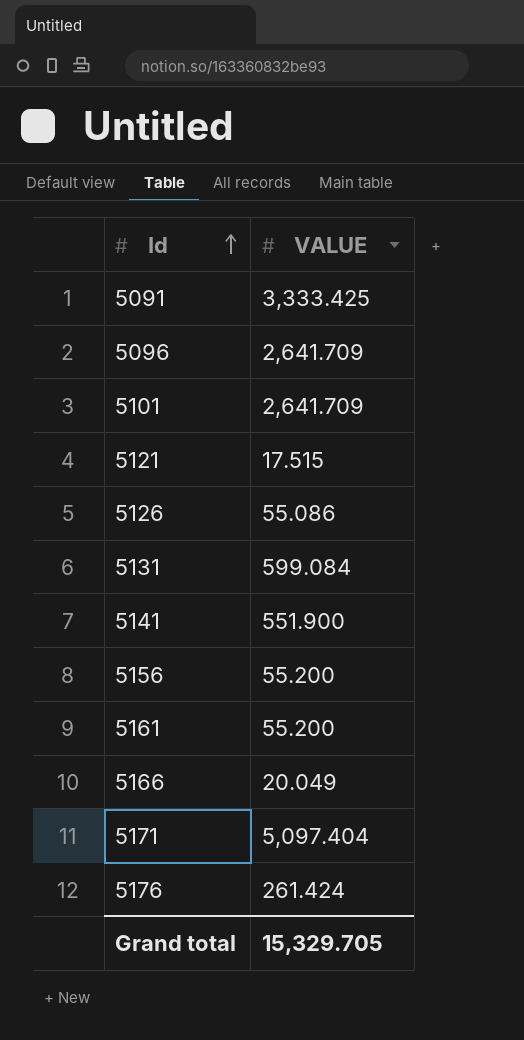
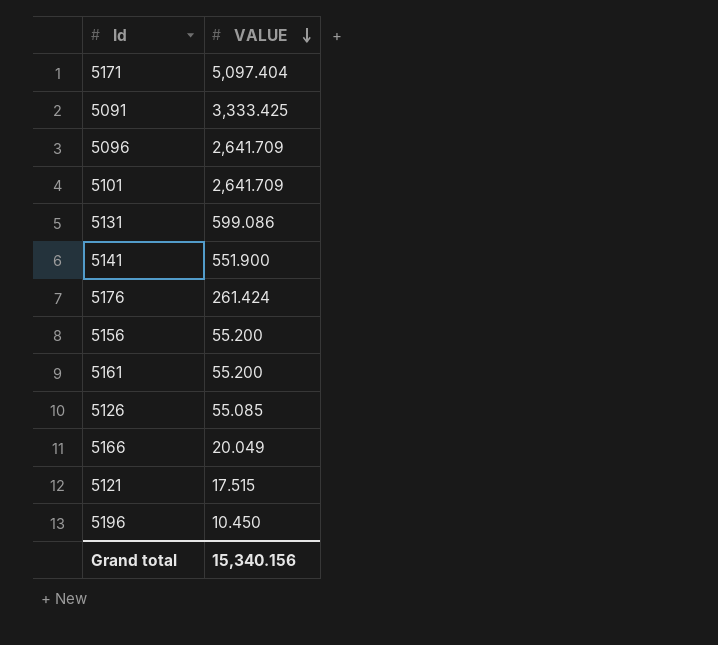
row order: Id ascending -> VALUE descending
5131 | VALUE: 599.084 -> 599.086
5126 | VALUE: 55.086 -> 55.085
row 5196: none -> 10.450
Grand total | VALUE: 15,329.705 -> 15,340.156

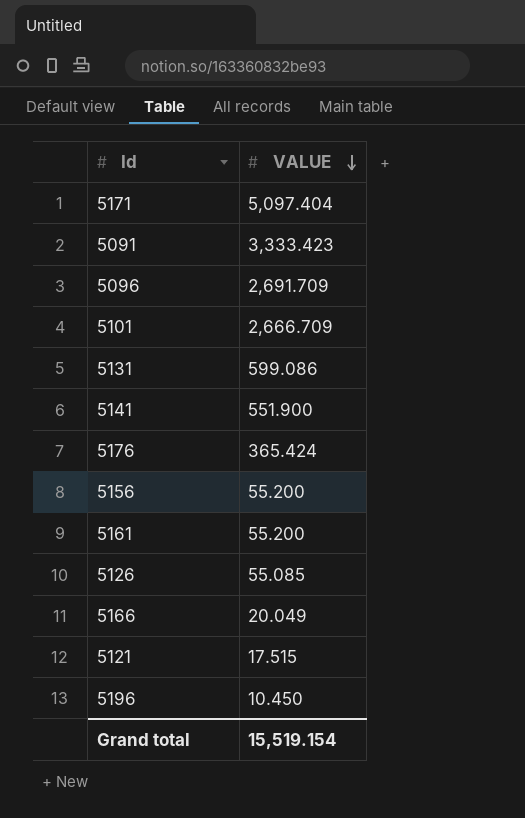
5091 | VALUE: 3,333.425 -> 3,333.423
5096 | VALUE: 2,641.709 -> 2,691.709
5101 | VALUE: 2,641.709 -> 2,666.709
5176 | VALUE: 261.424 -> 365.424
Grand total | VALUE: 15,340.156 -> 15,519.154

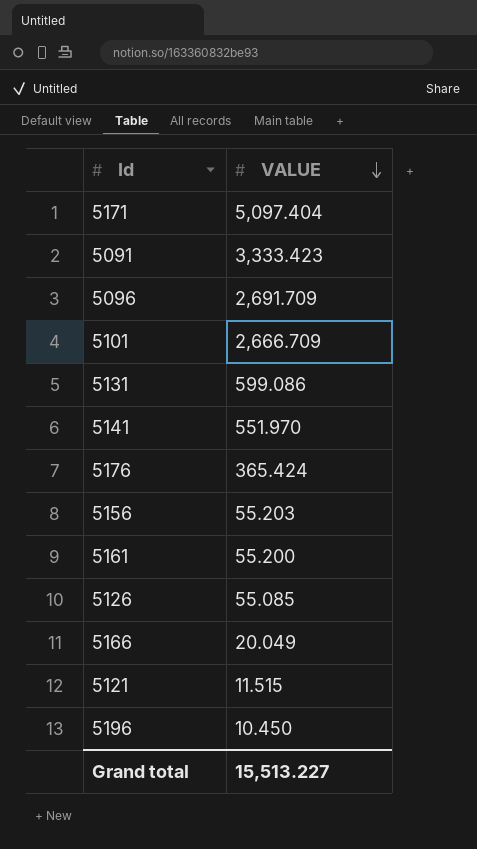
5141 | VALUE: 551.900 -> 551.970
5156 | VALUE: 55.200 -> 55.203
5121 | VALUE: 17.515 -> 11.515
Grand total | VALUE: 15,519.154 -> 15,513.227

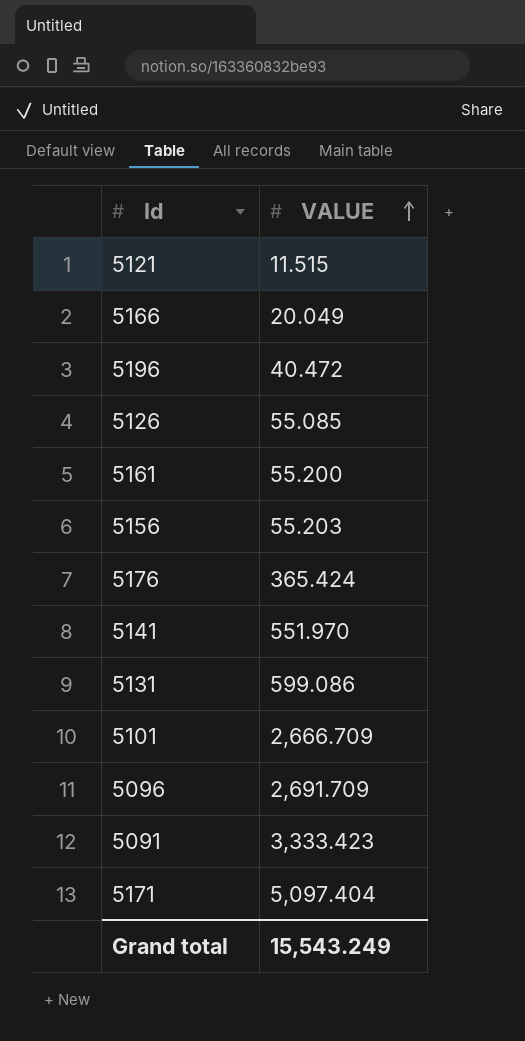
row order: VALUE descending -> VALUE ascending
5196 | VALUE: 10.450 -> 40.472
Grand total | VALUE: 15,513.227 -> 15,543.249

